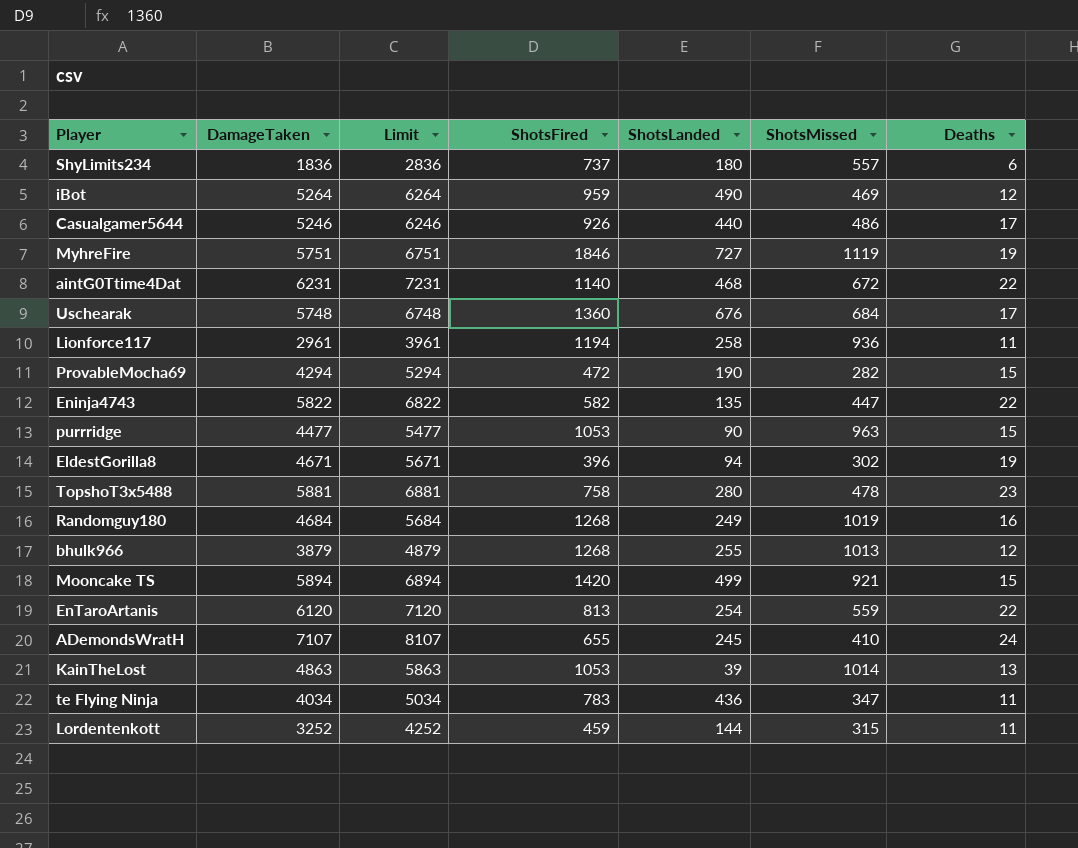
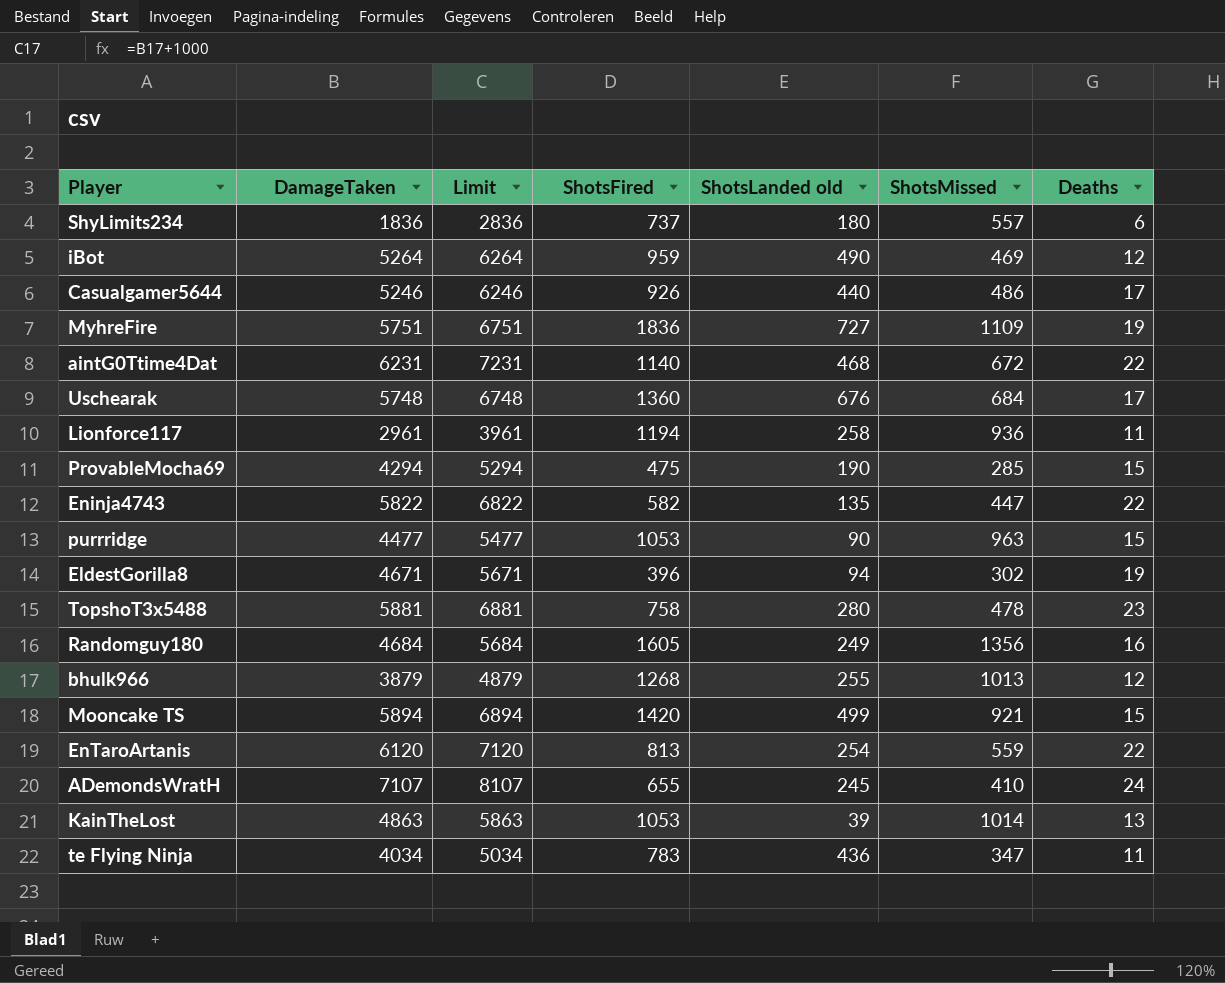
column name: ShotsLanded -> ShotsLanded old
row Lordentenkott: 3252 | 4252 | 459 | 144 | 315 | 11 -> none
MyhreFire | ShotsFired: 1846 -> 1836
MyhreFire | ShotsMissed: 1119 -> 1109
ProvableMocha69 | ShotsFired: 472 -> 475
ProvableMocha69 | ShotsMissed: 282 -> 285
Randomguy180 | ShotsFired: 1268 -> 1605
Randomguy180 | ShotsMissed: 1019 -> 1356

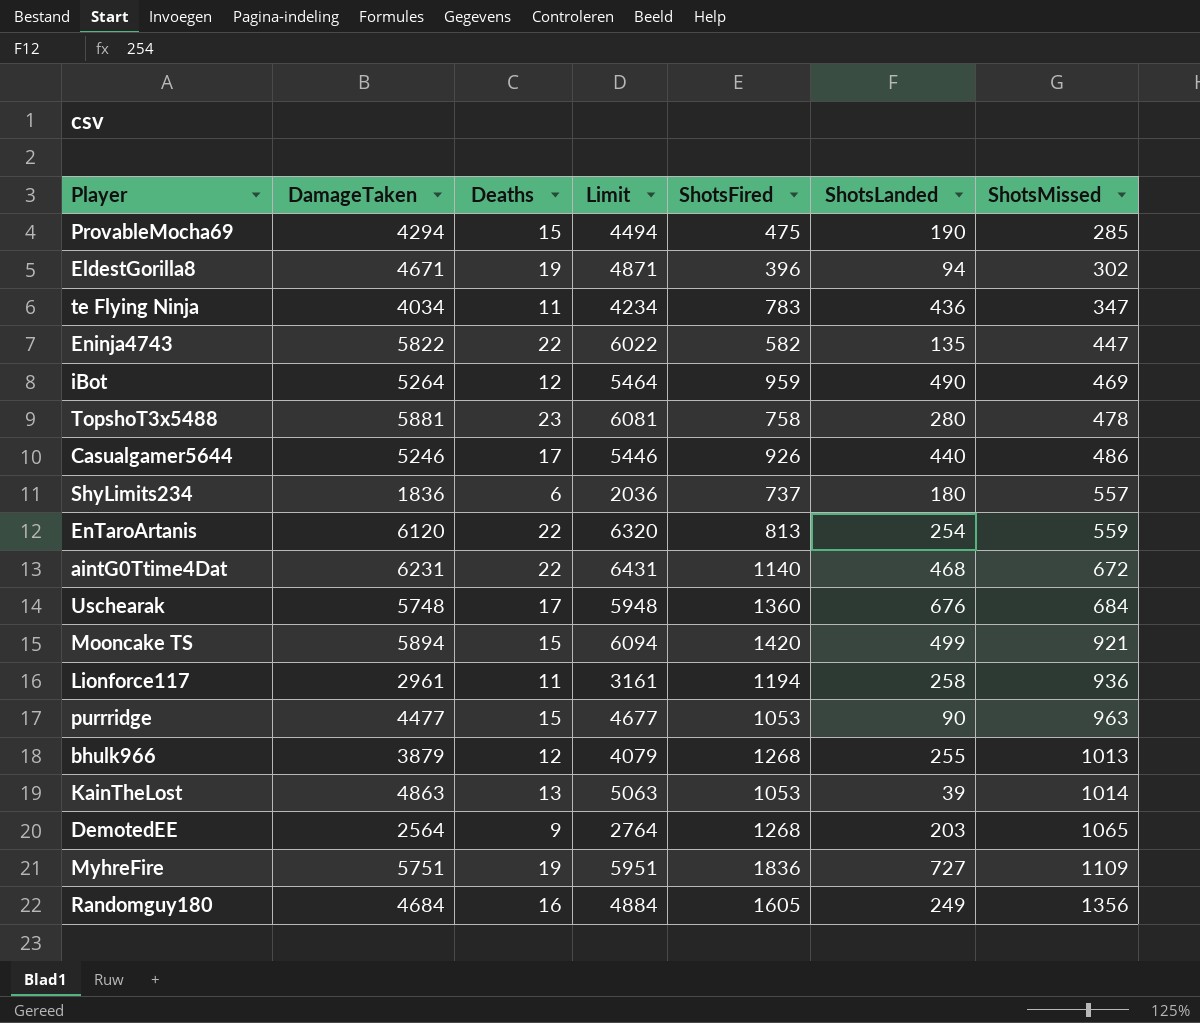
row order: none -> ShotsMissed ascending
column Deaths | position: 7 -> 3
column Limit | formula: [DamageTaken] + 1000 -> [DamageTaken] + 200
column name: ShotsLanded old -> ShotsLanded
row ADemondsWratH: 7107 | 8107 | 655 | 245 | 410 | 24 -> none
row DemotedEE: none -> 2564 | 9 | 2764 | 1268 | 203 | 1065

